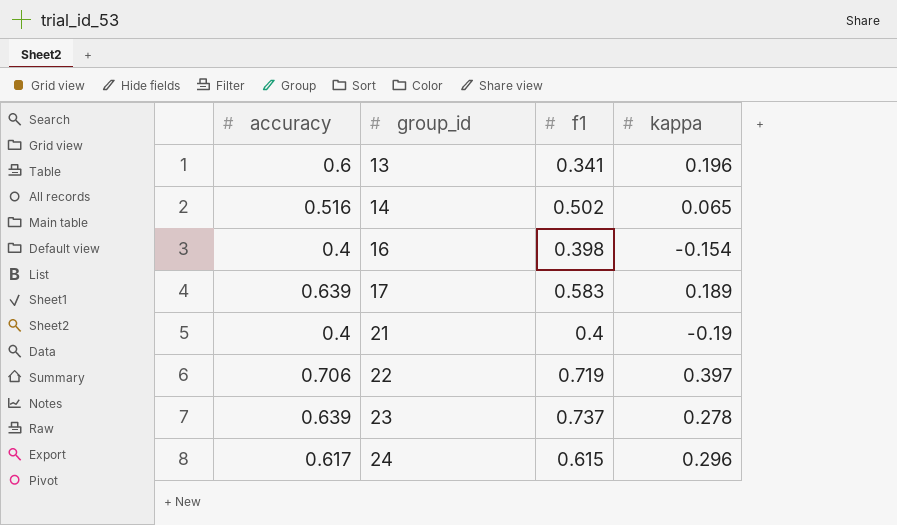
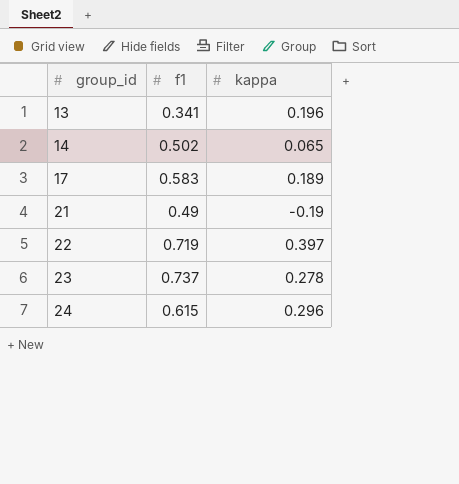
column accuracy | position: 1 -> none
row 16: 0.4 | 0.398 | -0.154 -> none
21 | f1: 0.4 -> 0.49

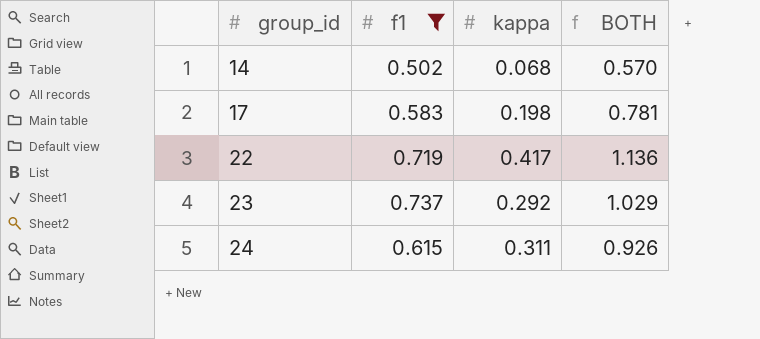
filter: none -> f1 >= 0.502
column BOTH | formula: none -> [f1] + [kappa]
14 | kappa: 0.065 -> 0.068
17 | kappa: 0.189 -> 0.198
22 | kappa: 0.397 -> 0.417
23 | kappa: 0.278 -> 0.292
24 | kappa: 0.296 -> 0.311

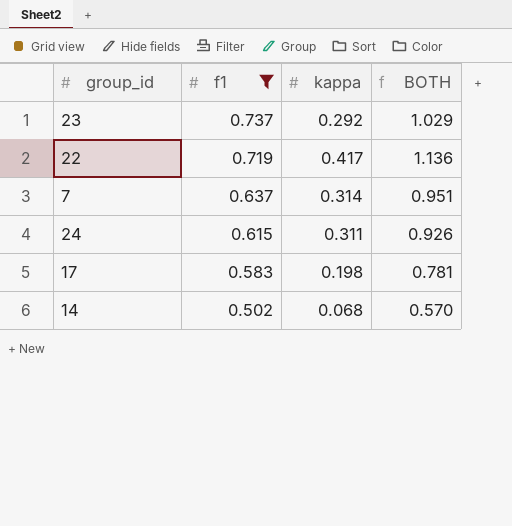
row order: group_id ascending -> f1 descending
row 7: none -> 0.637 | 0.314 | 0.951

